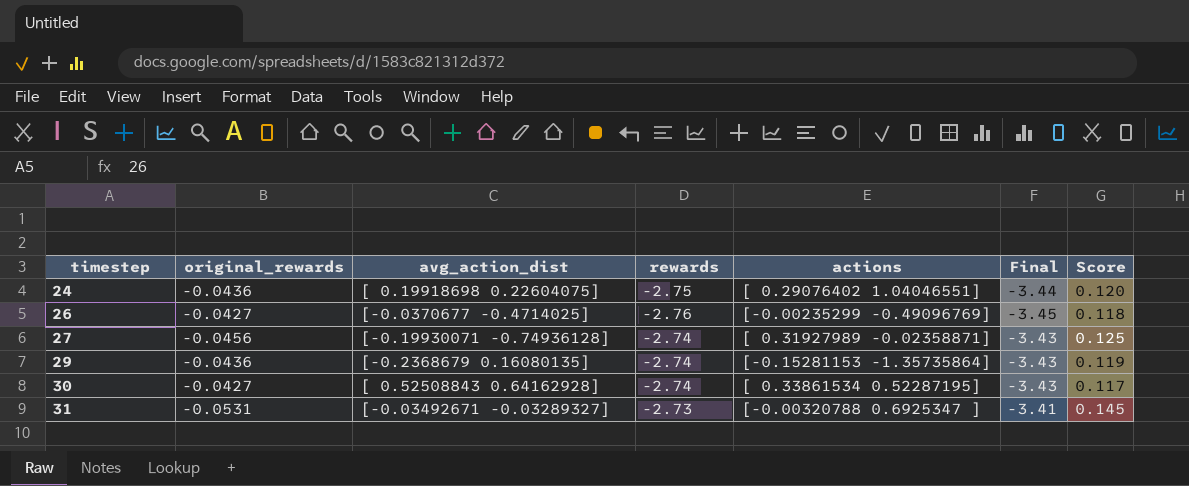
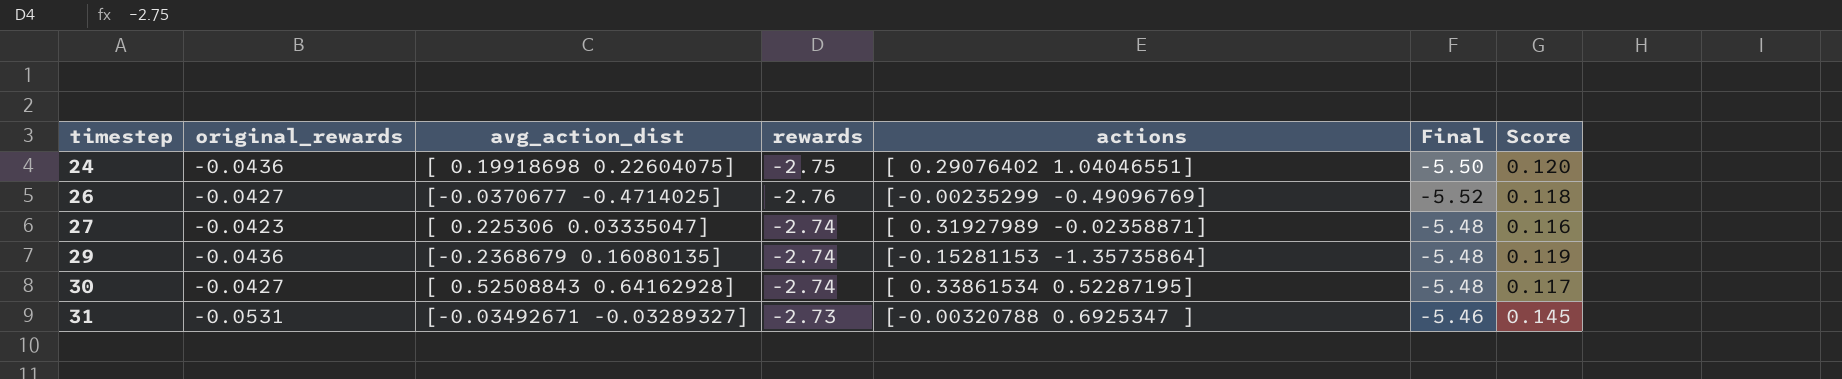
column Final | formula: [rewards] * 1.25 -> [rewards] * 2
27 | original_rewards: -0.0456 -> -0.0423
27 | avg_action_dist: [-0.19930071 -0.74936128] -> [ 0.225306 0.03335047]
27 | Score: 0.125 -> 0.116

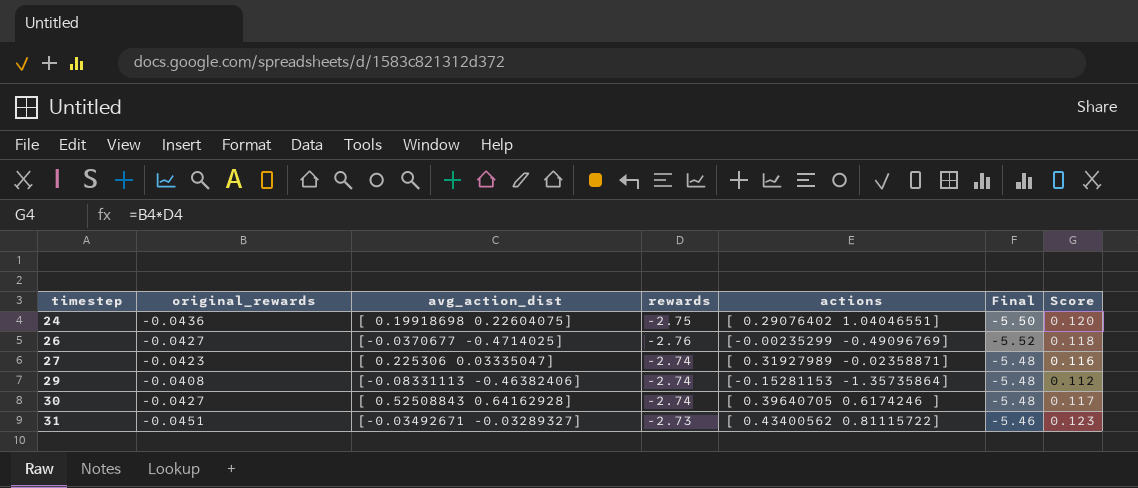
29 | original_rewards: -0.0436 -> -0.0408
29 | avg_action_dist: [-0.2368679 0.16080135] -> [-0.08331113 -0.46382406]
29 | Score: 0.119 -> 0.112
30 | actions: [ 0.33861534 0.52287195] -> [ 0.39640705 0.6174246 ]
31 | original_rewards: -0.0531 -> -0.0451
31 | actions: [-0.00320788 0.6925347 ] -> [ 0.43400562 0.81115722]
31 | Score: 0.145 -> 0.123

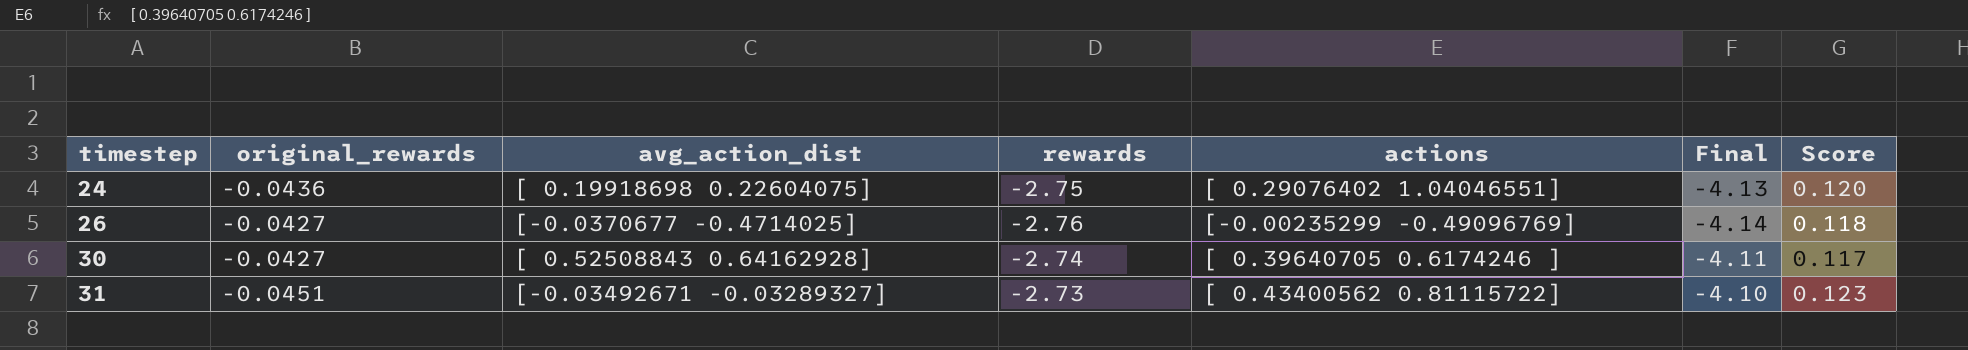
column Final | formula: [rewards] * 2 -> [rewards] * 1.5
row 27: -0.0423 | [ 0.225306 0.03335047] | -2.74 | [ 0.31927989 -0.02358871] | -5.48 | 0.116 -> none
row 29: -0.0408 | [-0.08331113 -0.46382406] | -2.74 | [-0.15281153 -1.35735864] | -5.48 | 0.112 -> none

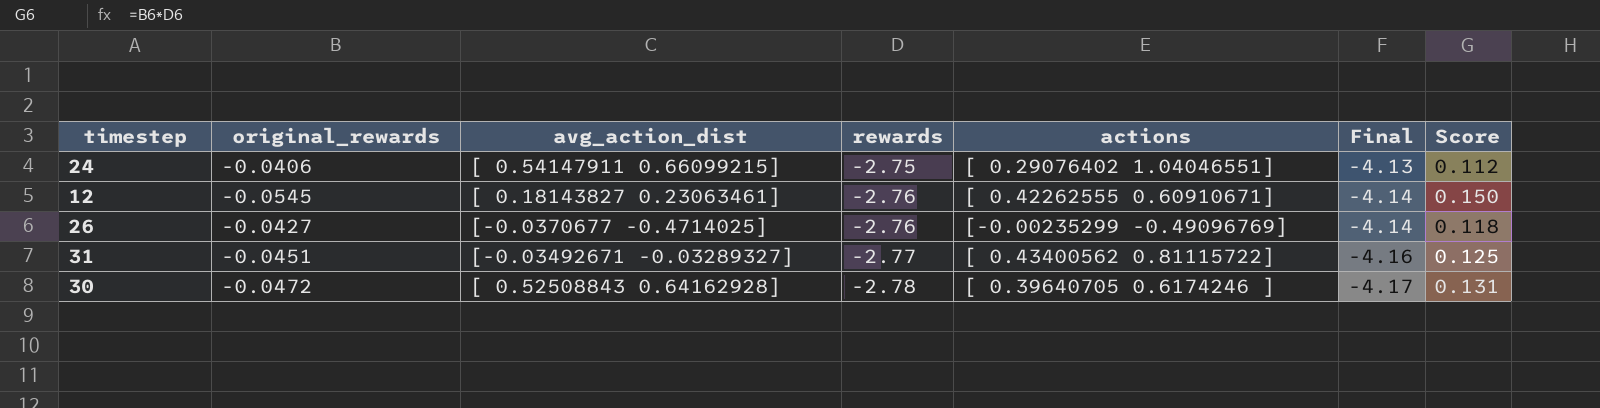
row order: timestep ascending -> rewards descending
24 | original_rewards: -0.0436 -> -0.0406
24 | avg_action_dist: [ 0.19918698 0.22604075] -> [ 0.54147911 0.66099215]
24 | Score: 0.120 -> 0.112
row 12: none -> -0.0545 | [ 0.18143827 0.23063461] | -2.76 | [ 0.42262555 0.60910671] | -4.14 | 0.150
31 | rewards: -2.73 -> -2.77
31 | Final: -4.10 -> -4.16
31 | Score: 0.123 -> 0.125
30 | original_rewards: -0.0427 -> -0.0472
30 | rewards: -2.74 -> -2.78
30 | Final: -4.11 -> -4.17
30 | Score: 0.117 -> 0.131

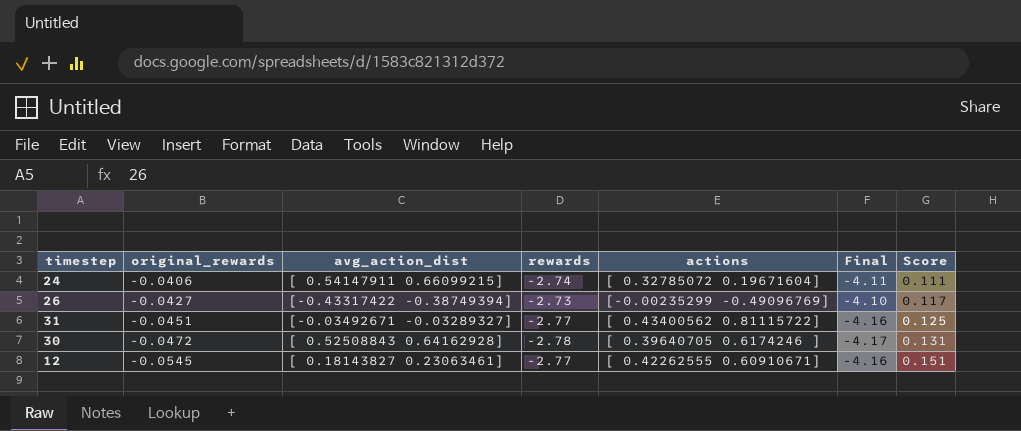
row order: rewards descending -> original_rewards descending
24 | rewards: -2.75 -> -2.74
24 | actions: [ 0.29076402 1.04046551] -> [ 0.32785072 0.19671604]
24 | Final: -4.13 -> -4.11
24 | Score: 0.112 -> 0.111
26 | avg_action_dist: [-0.0370677 -0.4714025] -> [-0.43317422 -0.38749394]
26 | rewards: -2.76 -> -2.73
26 | Final: -4.14 -> -4.10
26 | Score: 0.118 -> 0.117
12 | rewards: -2.76 -> -2.77
12 | Final: -4.14 -> -4.16
12 | Score: 0.150 -> 0.151

